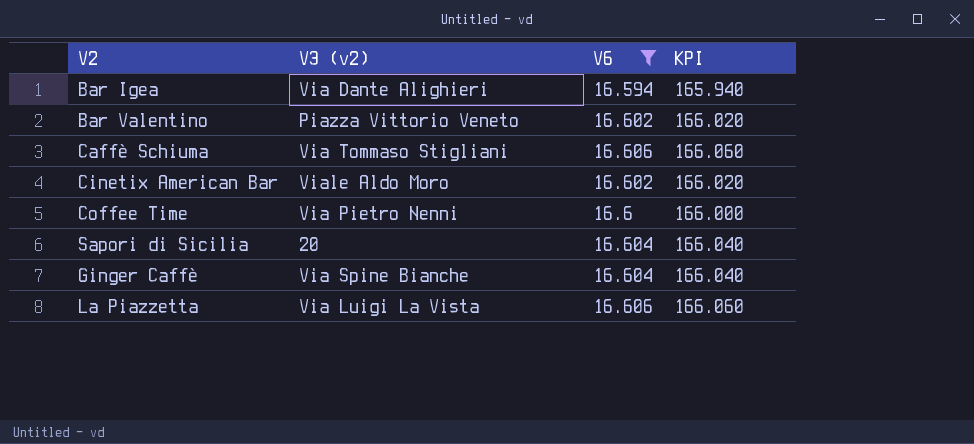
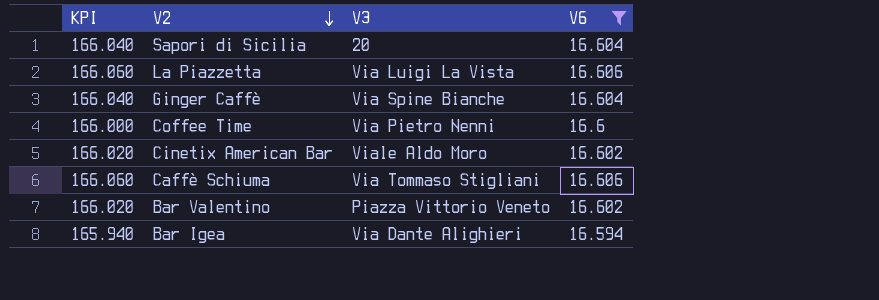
row order: none -> V2 descending
column KPI | position: 4 -> 1
column name: V3 (v2) -> V3

